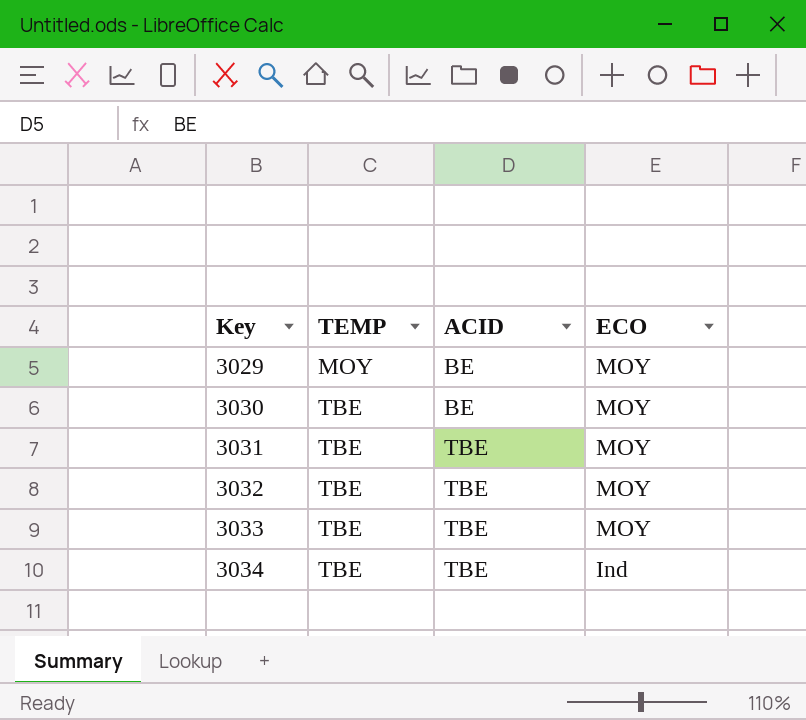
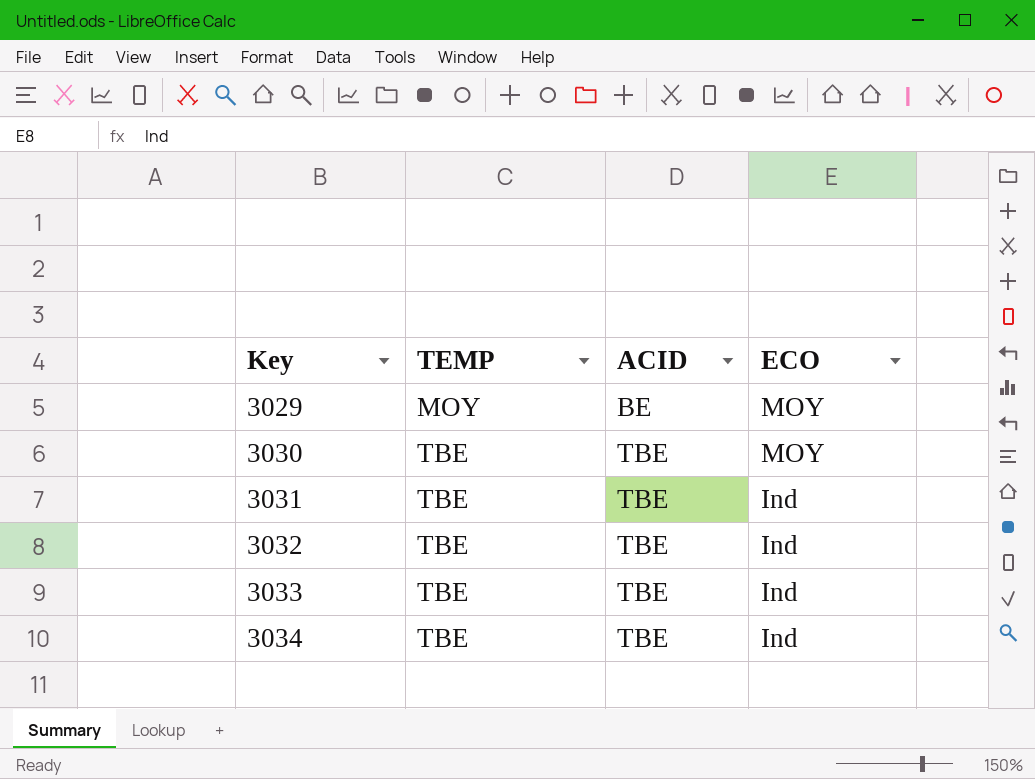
3030 | ACID: BE -> TBE
3031 | ECO: MOY -> Ind
3032 | ECO: MOY -> Ind
3033 | ECO: MOY -> Ind

